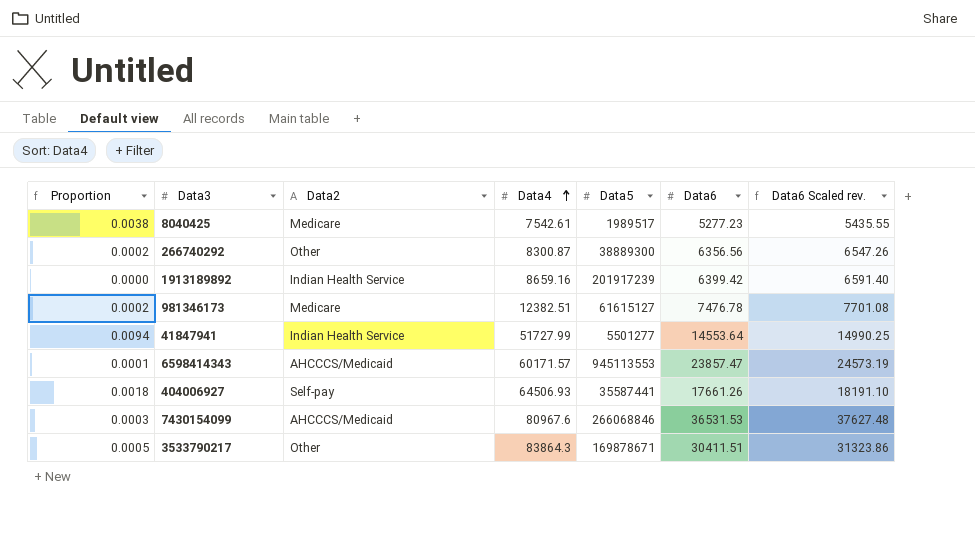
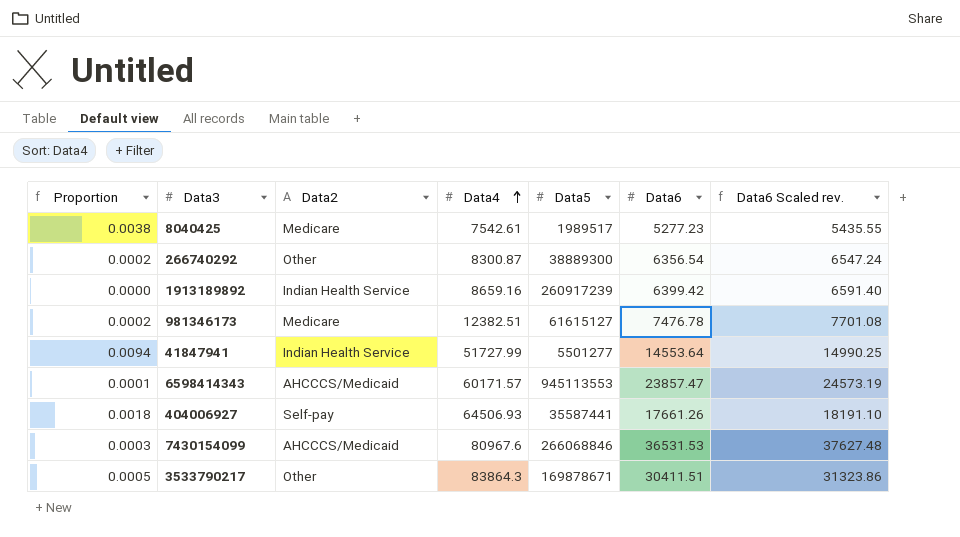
266740292 | Data6: 6356.56 -> 6356.54
266740292 | Data6 Scaled rev.: 6547.26 -> 6547.24
1913189892 | Data5: 201917239 -> 260917239

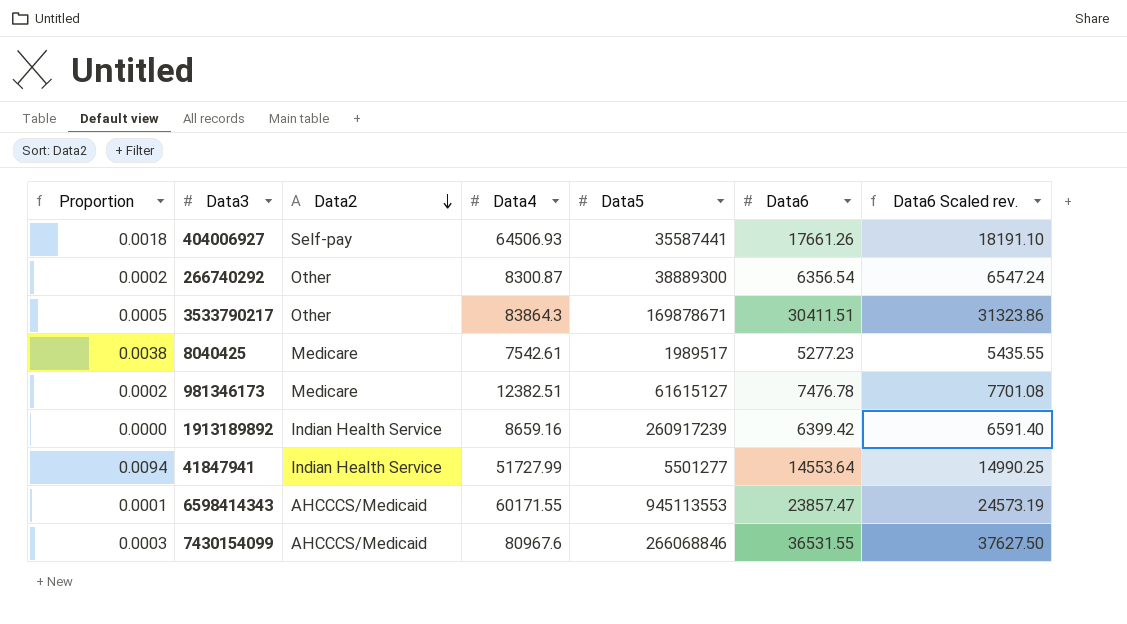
row order: Data4 ascending -> Data2 descending
6598414343 | Data4: 60171.57 -> 60171.55
7430154099 | Data6: 36531.53 -> 36531.55
7430154099 | Data6 Scaled rev.: 37627.48 -> 37627.50

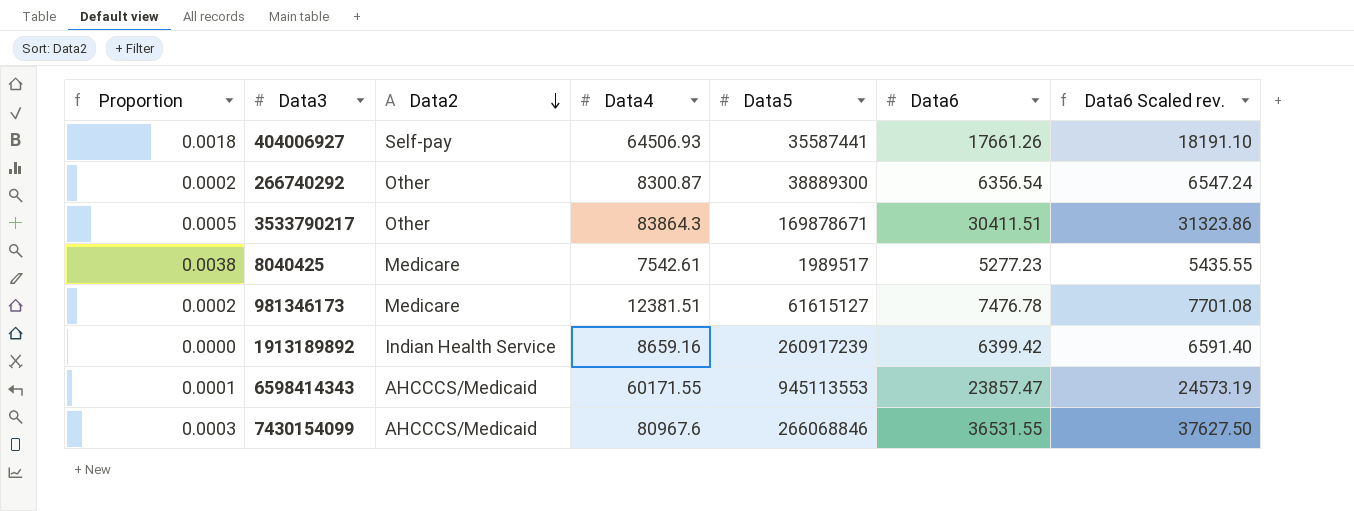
row 41847941: 0.0094 | Indian Health Service | 51727.99 | 5501277 | 14553.64 | 14990.25 -> none
981346173 | Data4: 12382.51 -> 12381.51

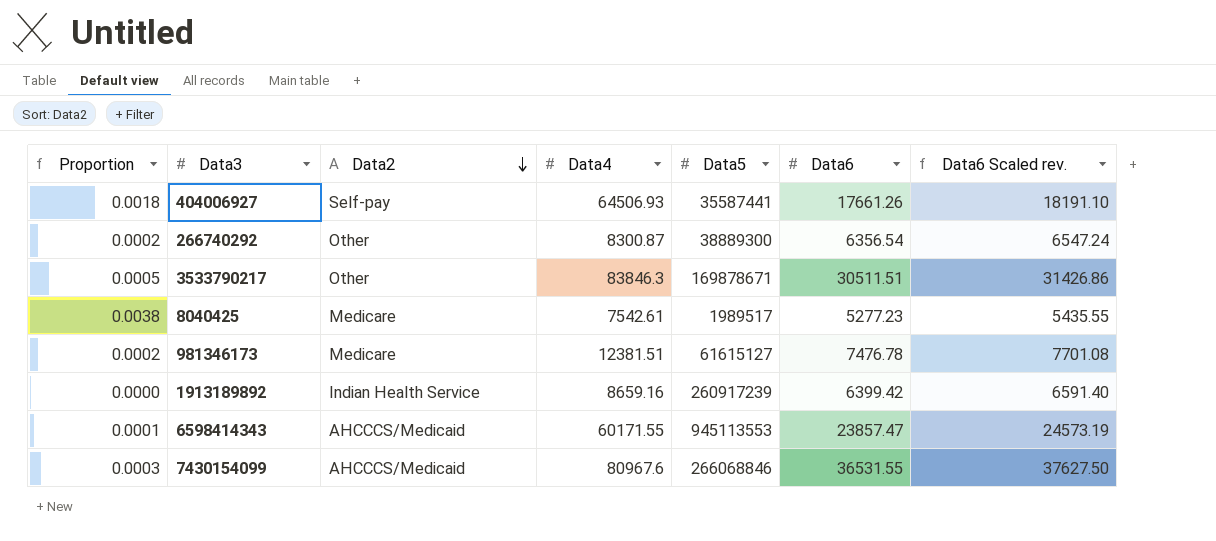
3533790217 | Data4: 83864.3 -> 83846.3
3533790217 | Data6: 30411.51 -> 30511.51
3533790217 | Data6 Scaled rev.: 31323.86 -> 31426.86

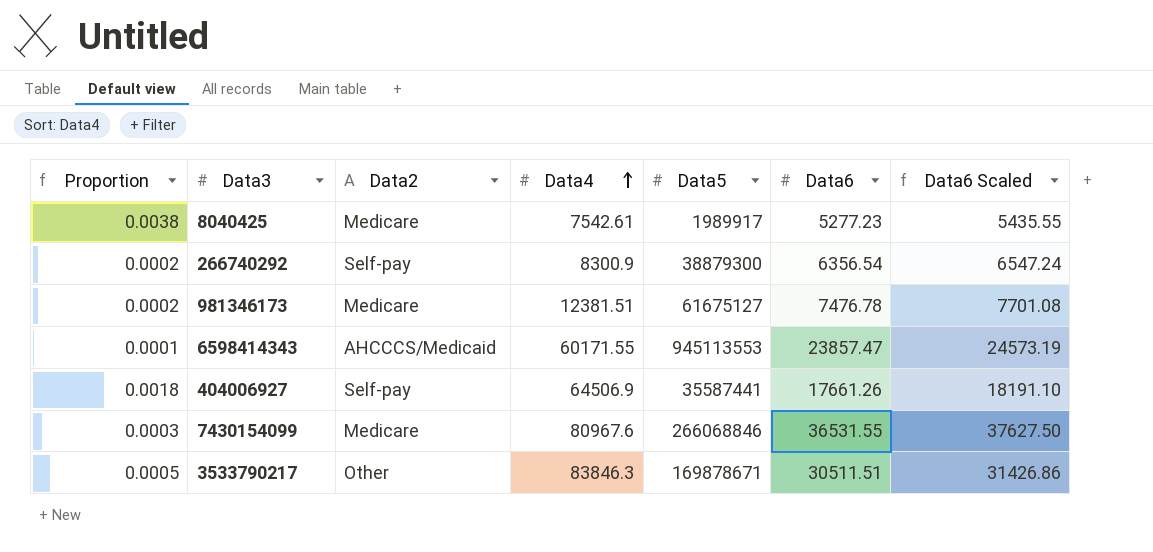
row order: Data2 descending -> Data4 ascending
column name: Data6 Scaled rev. -> Data6 Scaled
row 1913189892: 0.0000 | Indian Health Service | 8659.16 | 260917239 | 6399.42 | 6591.40 -> none
8040425 | Data5: 1989517 -> 1989917
266740292 | Data2: Other -> Self-pay
266740292 | Data4: 8300.87 -> 8300.9
266740292 | Data5: 38889300 -> 38879300
981346173 | Data5: 61615127 -> 61675127
404006927 | Data4: 64506.93 -> 64506.9
7430154099 | Data2: AHCCCS/Medicaid -> Medicare

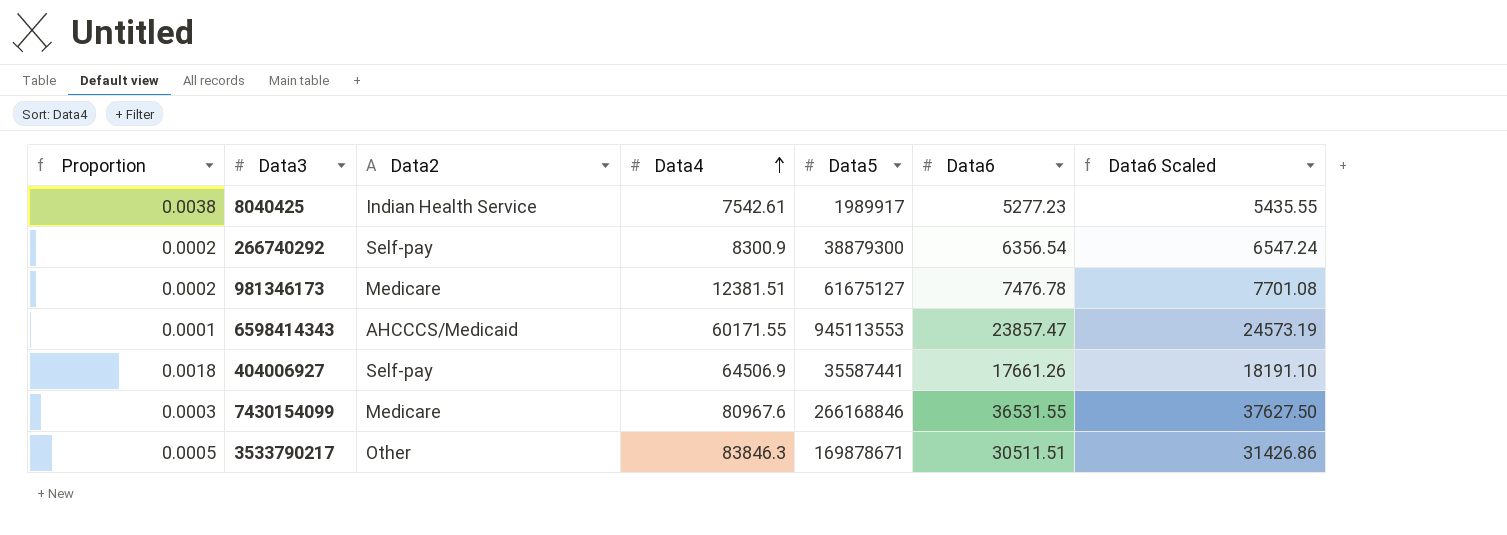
8040425 | Data2: Medicare -> Indian Health Service
7430154099 | Data5: 266068846 -> 266168846

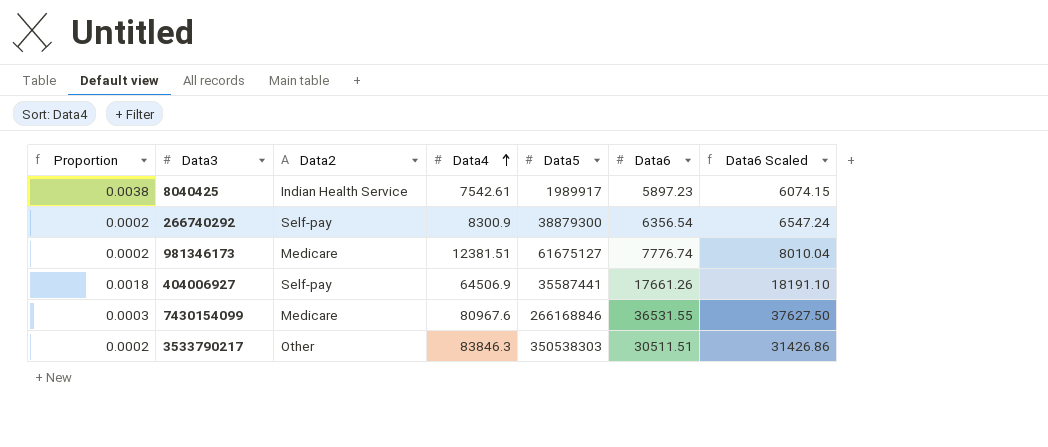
row 6598414343: 0.0001 | AHCCCS/Medicaid | 60171.55 | 945113553 | 23857.47 | 24573.19 -> none
8040425 | Data6: 5277.23 -> 5897.23
8040425 | Data6 Scaled: 5435.55 -> 6074.15
981346173 | Data6: 7476.78 -> 7776.74
981346173 | Data6 Scaled: 7701.08 -> 8010.04
3533790217 | Proportion: 0.0005 -> 0.0002
3533790217 | Data5: 169878671 -> 350538303

